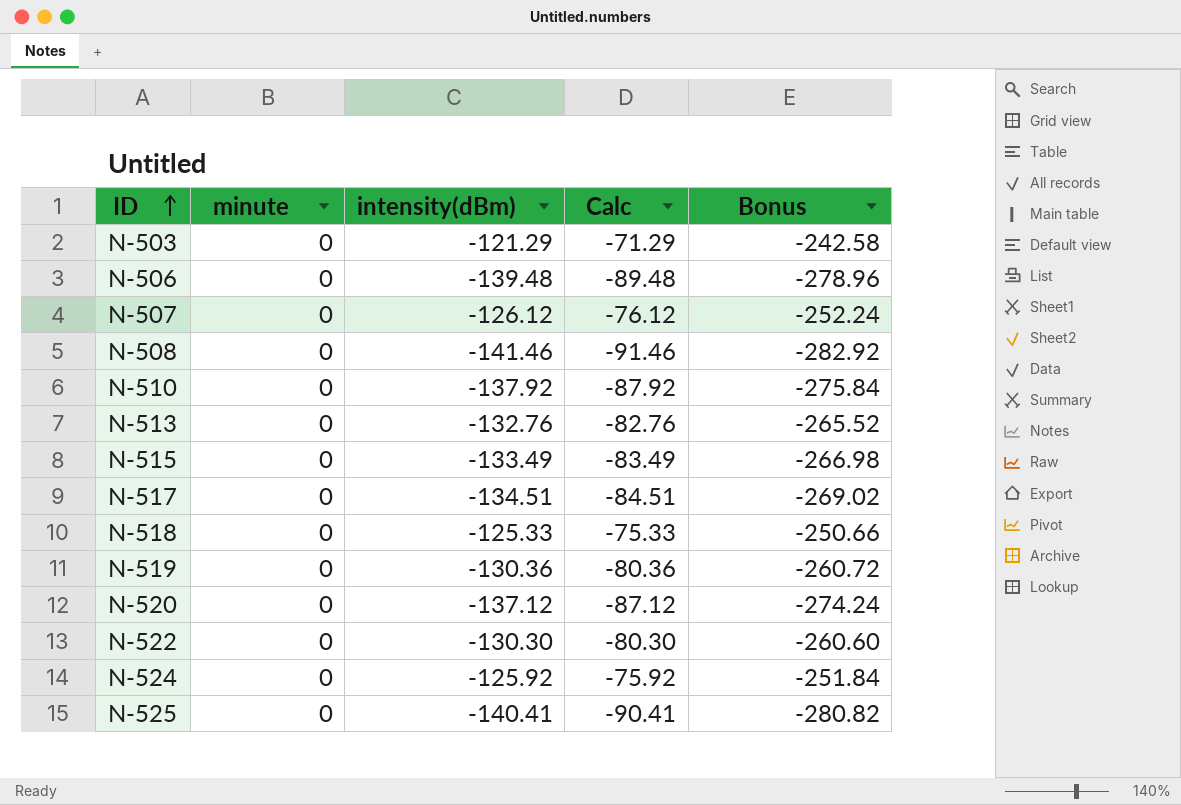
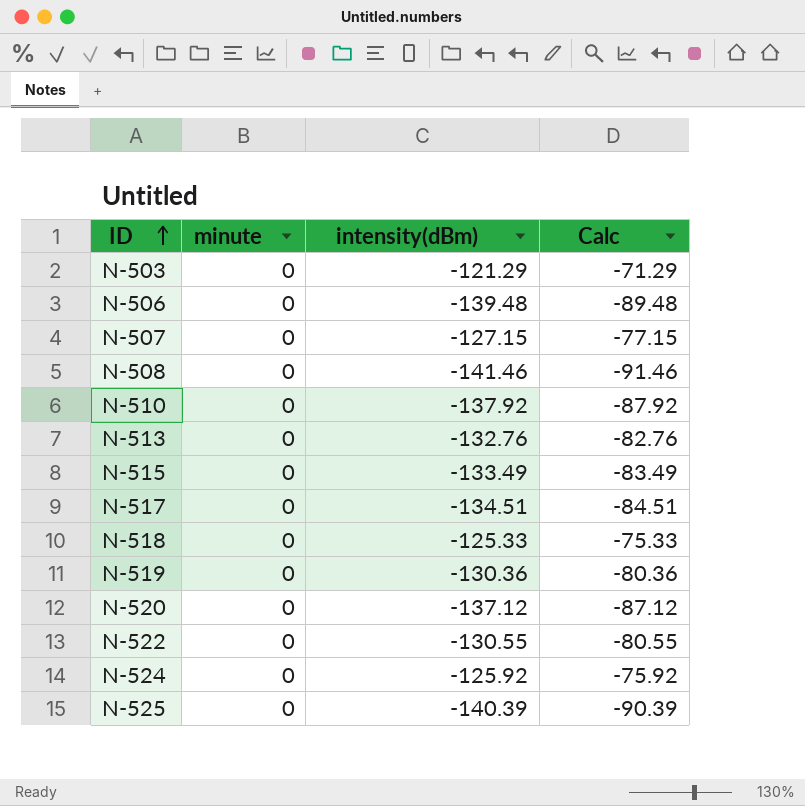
column Bonus | formula: [intensity(dBm)] * 2 -> none
N-507 | intensity(dBm): -126.12 -> -127.15
N-507 | Calc: -76.12 -> -77.15
N-522 | intensity(dBm): -130.30 -> -130.55
N-522 | Calc: -80.30 -> -80.55
N-525 | intensity(dBm): -140.41 -> -140.39
N-525 | Calc: -90.41 -> -90.39

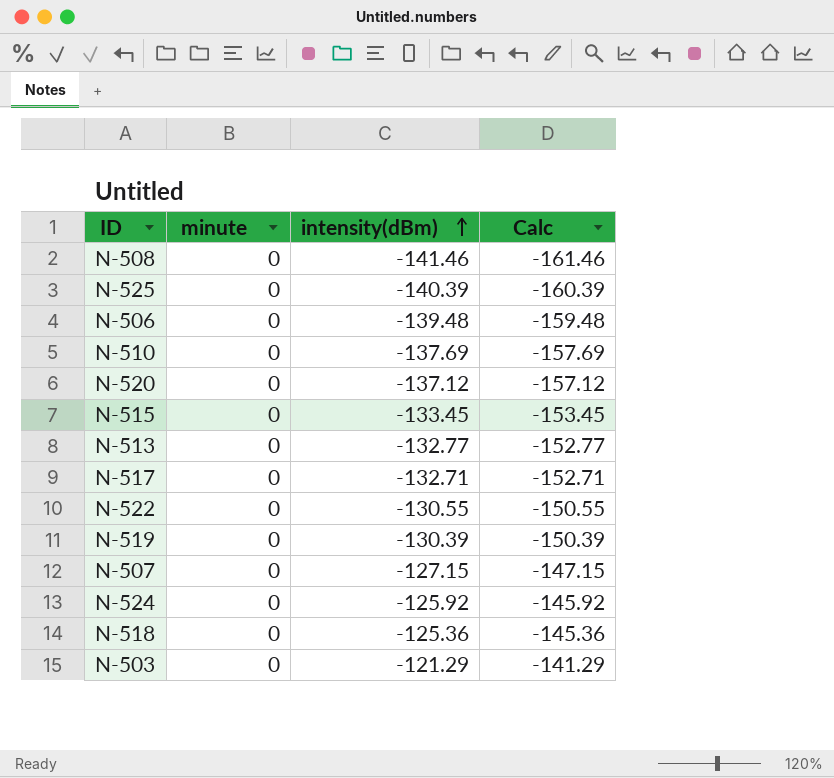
row order: ID ascending -> intensity(dBm) ascending
column Calc | formula: [intensity(dBm)] + 50 -> [intensity(dBm)] - 20
N-510 | intensity(dBm): -137.92 -> -137.69
N-515 | intensity(dBm): -133.49 -> -133.45
N-513 | intensity(dBm): -132.76 -> -132.77
N-517 | intensity(dBm): -134.51 -> -132.71
N-519 | intensity(dBm): -130.36 -> -130.39
N-518 | intensity(dBm): -125.33 -> -125.36

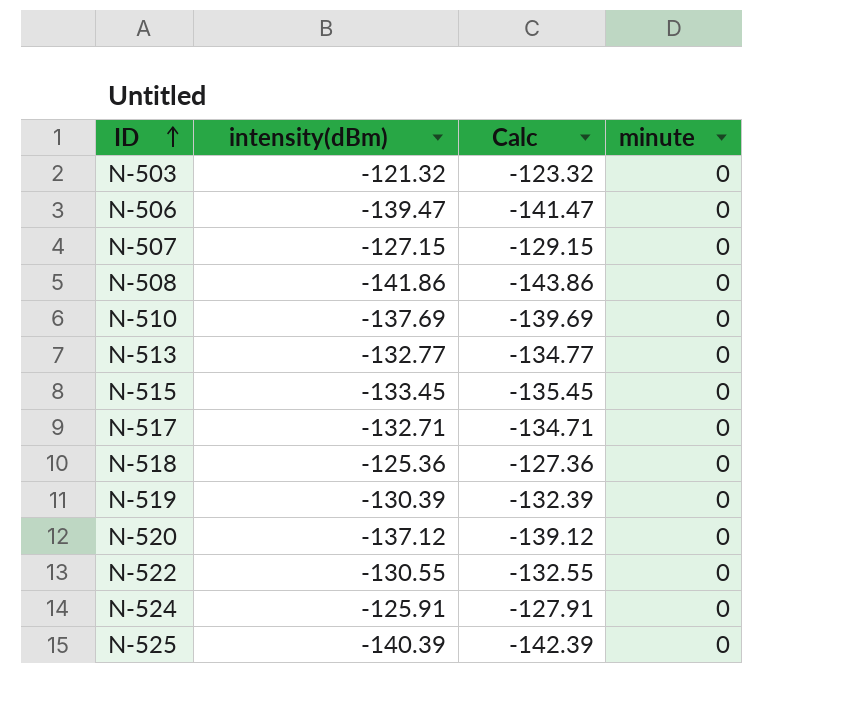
row order: intensity(dBm) ascending -> ID ascending
column Calc | formula: [intensity(dBm)] - 20 -> [intensity(dBm)] - 2
column minute | position: 2 -> 4
N-503 | intensity(dBm): -121.29 -> -121.32
N-506 | intensity(dBm): -139.48 -> -139.47
N-508 | intensity(dBm): -141.46 -> -141.86
N-524 | intensity(dBm): -125.92 -> -125.91

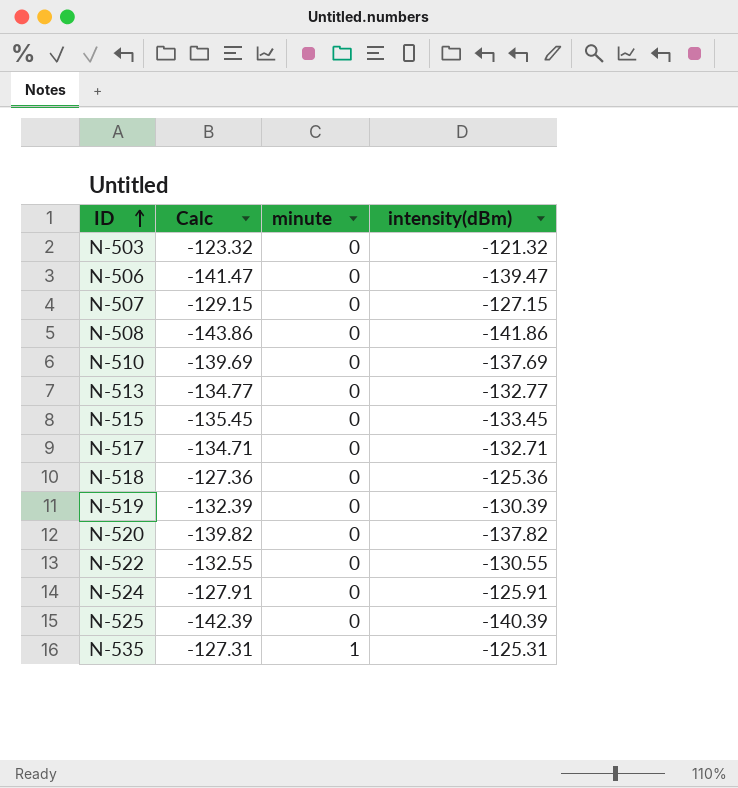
column intensity(dBm) | position: 2 -> 4
N-520 | Calc: -139.12 -> -139.82
N-520 | intensity(dBm): -137.12 -> -137.82
row N-535: none -> -127.31 | 1 | -125.31

